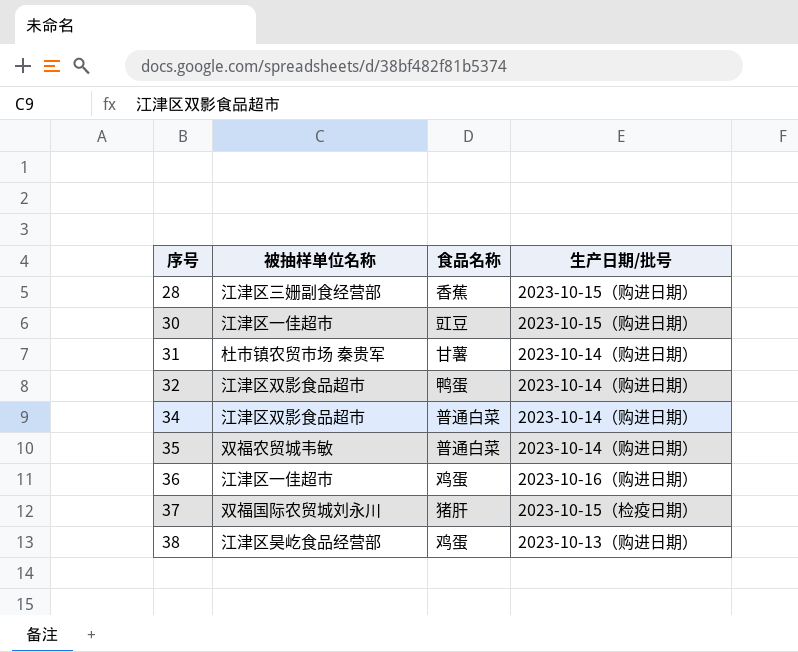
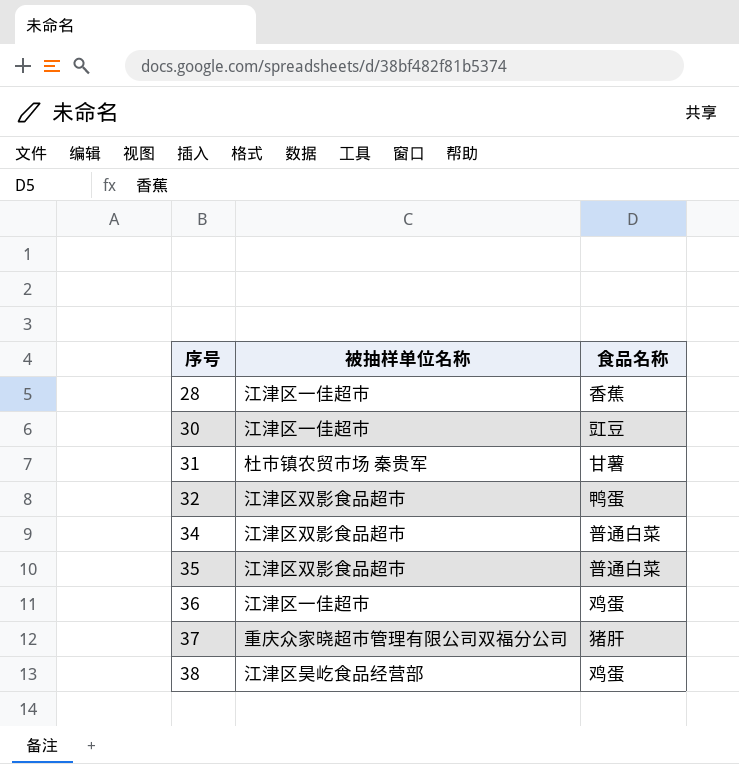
column 生产日期/批号 | position: 4 -> none
28 | 被抽样单位名称: 江津区三姗副食经营部 -> 江津区一佳超市
35 | 被抽样单位名称: 双福农贸城韦敏 -> 江津区双影食品超市
37 | 被抽样单位名称: 双福国际农贸城刘永川 -> 重庆众家晓超市管理有限公司双福分公司

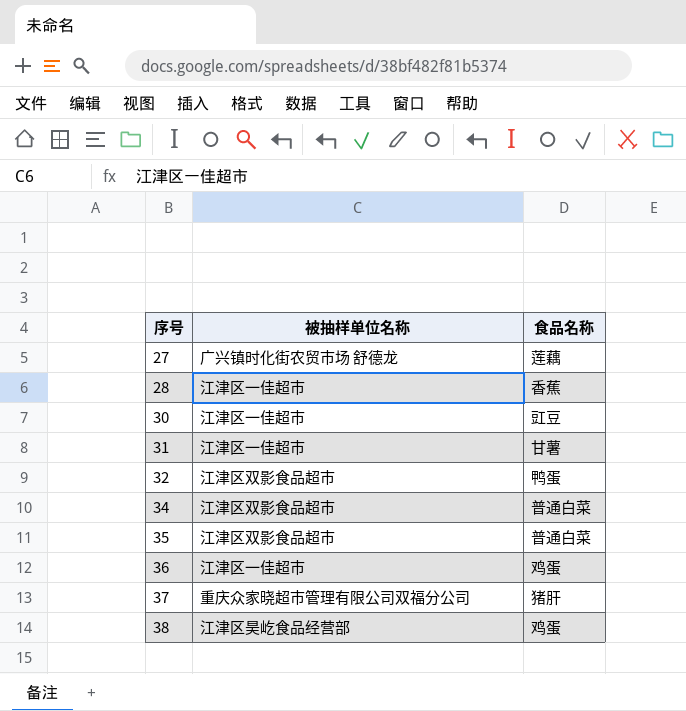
row 27: none -> 广兴镇时化街农贸市场 舒德龙 | 莲藕
31 | 被抽样单位名称: 杜市镇农贸市场 秦贵军 -> 江津区一佳超市

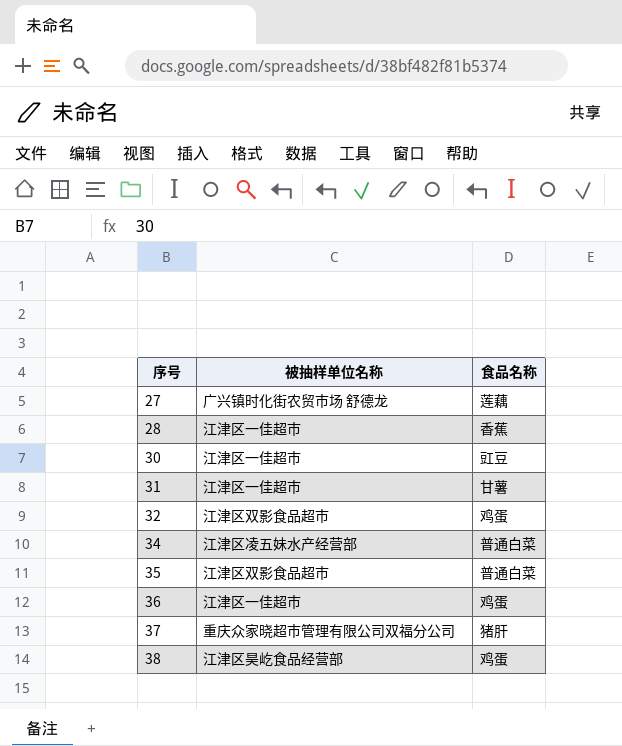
32 | 食品名称: 鸭蛋 -> 鸡蛋
34 | 被抽样单位名称: 江津区双影食品超市 -> 江津区凌五妹水产经营部

